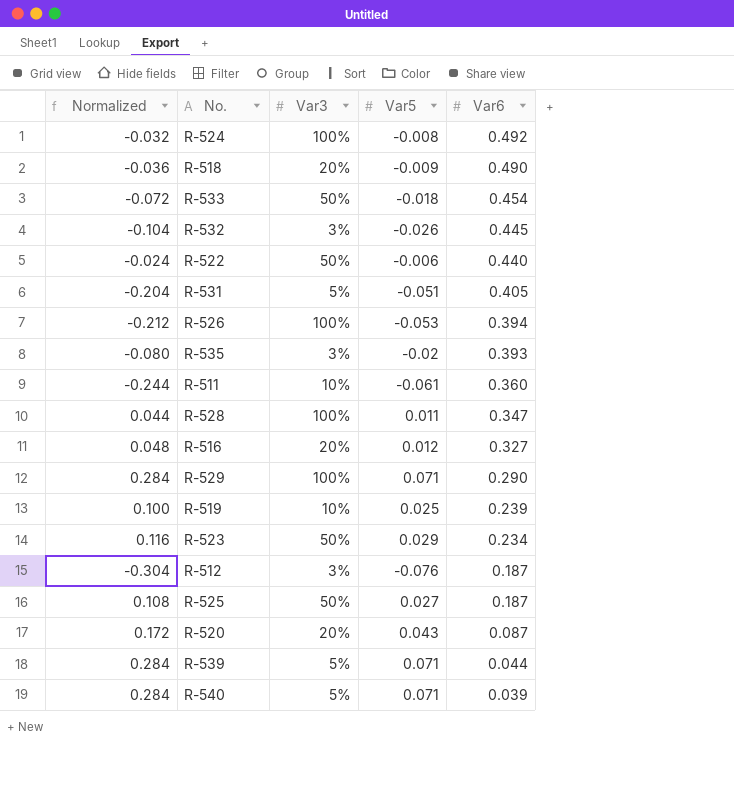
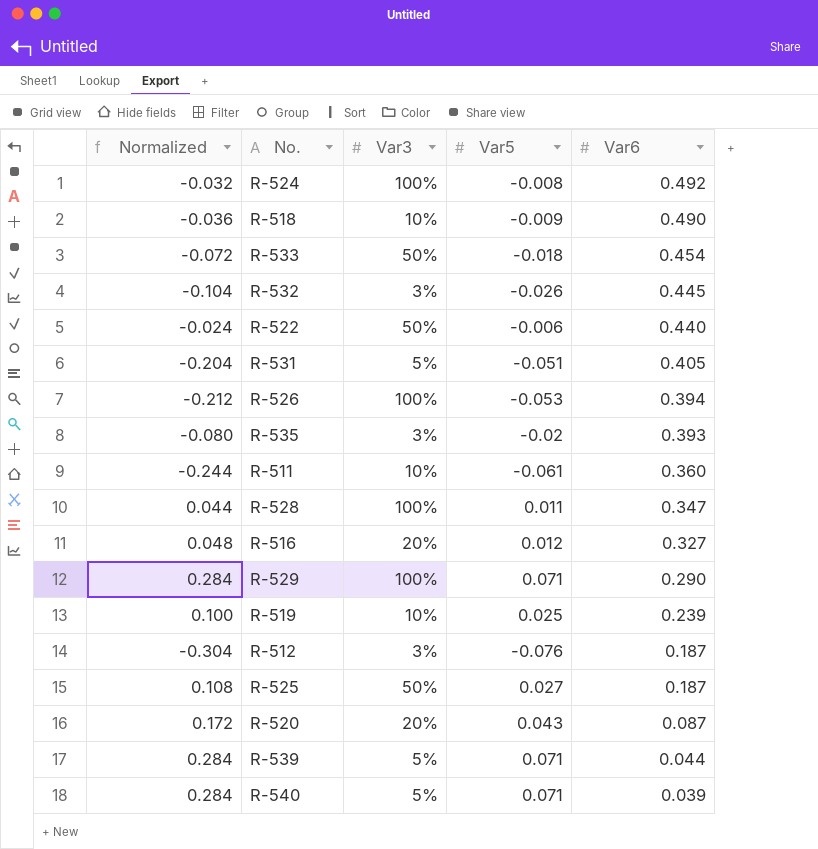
row R-523: 0.116 | 50% | 0.029 | 0.234 -> none
R-518 | Var3: 20% -> 10%

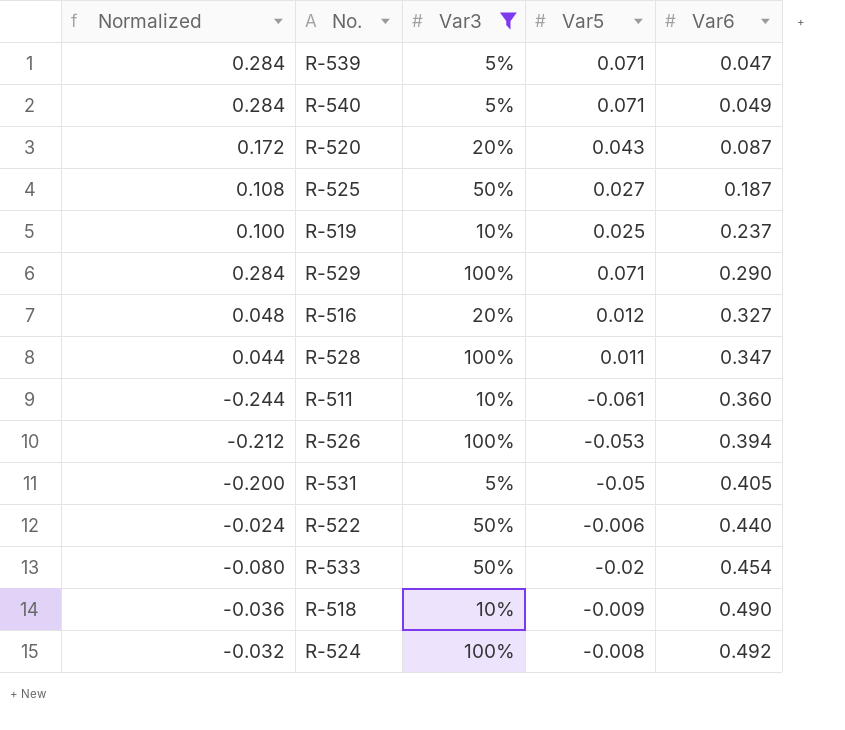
filter: none -> Var3 != 3%
row order: Var6 descending -> Var6 ascending
R-539 | Var6: 0.044 -> 0.047
R-540 | Var6: 0.039 -> 0.049
R-519 | Var6: 0.239 -> 0.237
R-531 | Normalized: -0.204 -> -0.200
R-531 | Var5: -0.051 -> -0.05
R-533 | Normalized: -0.072 -> -0.080
R-533 | Var5: -0.018 -> -0.02

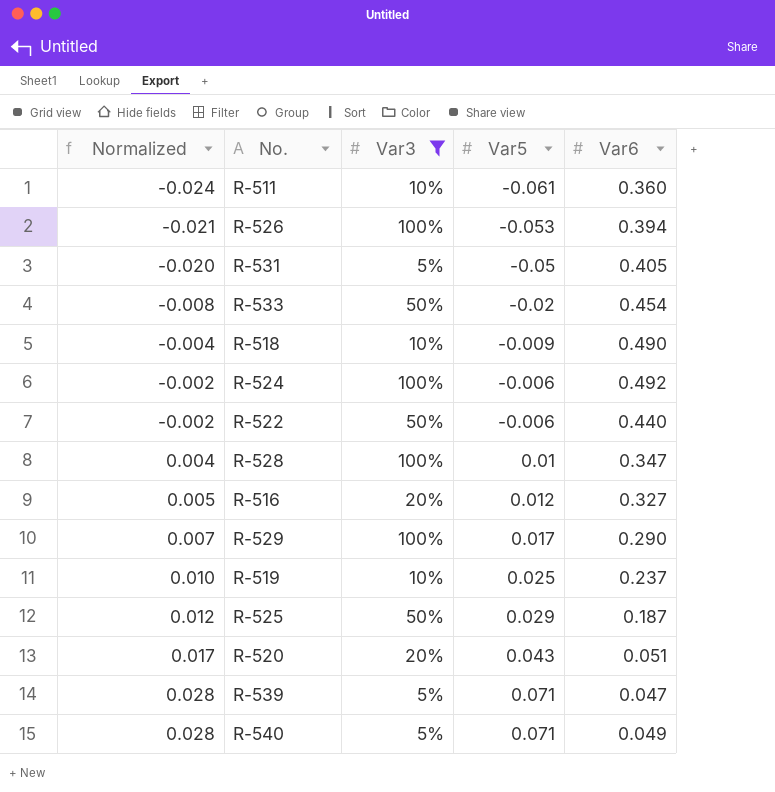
row order: Var6 ascending -> Normalized ascending
column Normalized | formula: [Var5] * 4 -> [Var5] * 0.4
R-524 | Var5: -0.008 -> -0.006
R-528 | Var5: 0.011 -> 0.01
R-529 | Var5: 0.071 -> 0.017
R-525 | Var5: 0.027 -> 0.029
R-520 | Var6: 0.087 -> 0.051

